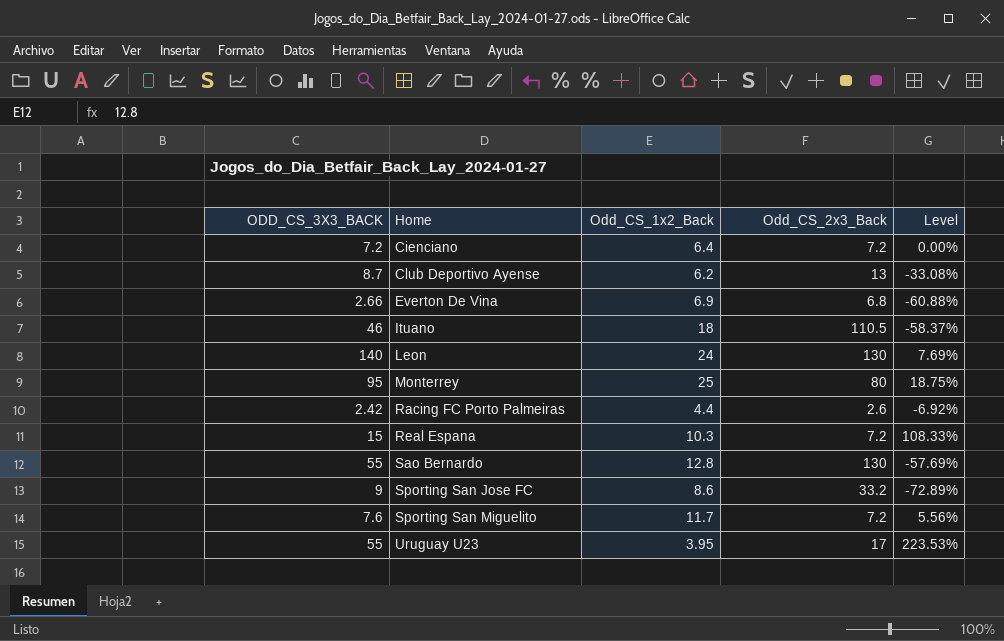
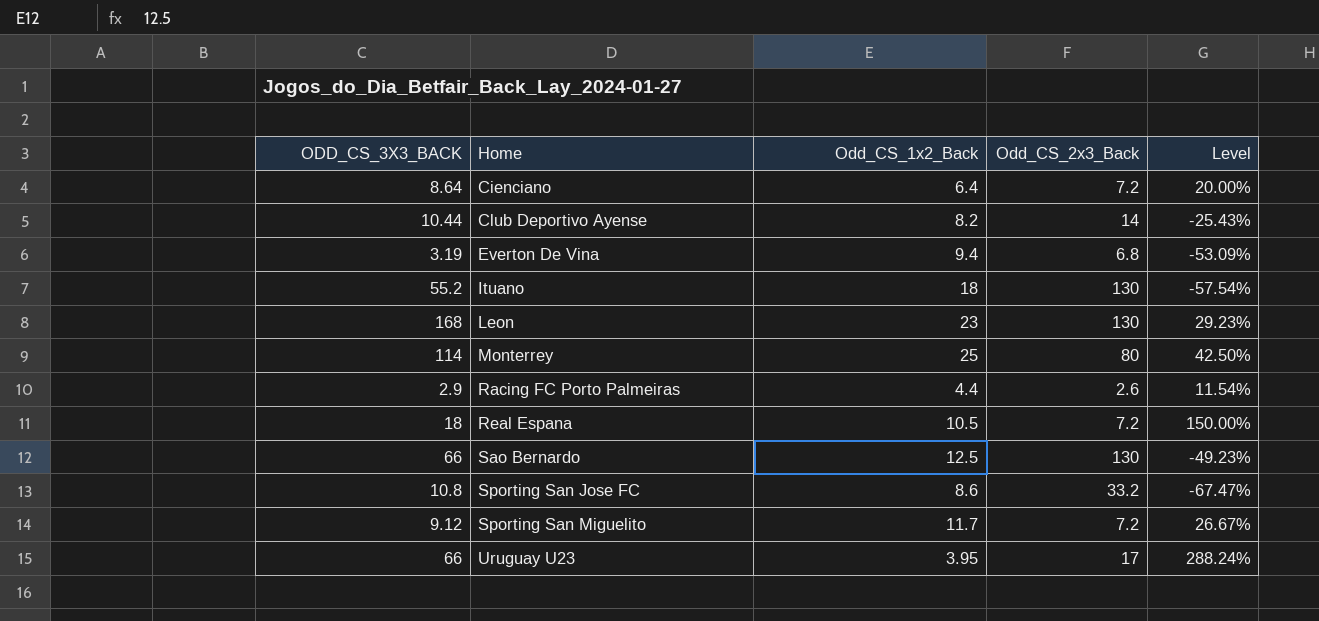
Cienciano | ODD_CS_3X3_BACK: 7.2 -> 8.64
Cienciano | Level: 0.00% -> 20.00%
Club Deportivo Ayense | ODD_CS_3X3_BACK: 8.7 -> 10.44
Club Deportivo Ayense | Odd_CS_1x2_Back: 6.2 -> 8.2
Club Deportivo Ayense | Odd_CS_2x3_Back: 13 -> 14
Club Deportivo Ayense | Level: -33.08% -> -25.43%
Everton De Vina | ODD_CS_3X3_BACK: 2.66 -> 3.19
Everton De Vina | Odd_CS_1x2_Back: 6.9 -> 9.4
Everton De Vina | Level: -60.88% -> -53.09%
Ituano | ODD_CS_3X3_BACK: 46 -> 55.2
Ituano | Odd_CS_2x3_Back: 110.5 -> 130
Ituano | Level: -58.37% -> -57.54%
Leon | ODD_CS_3X3_BACK: 140 -> 168
Leon | Odd_CS_1x2_Back: 24 -> 23
Leon | Level: 7.69% -> 29.23%
Monterrey | ODD_CS_3X3_BACK: 95 -> 114
Monterrey | Level: 18.75% -> 42.50%
Racing FC Porto Palmeiras | ODD_CS_3X3_BACK: 2.42 -> 2.9
Racing FC Porto Palmeiras | Level: -6.92% -> 11.54%
Real Espana | ODD_CS_3X3_BACK: 15 -> 18
Real Espana | Odd_CS_1x2_Back: 10.3 -> 10.5
Real Espana | Level: 108.33% -> 150.00%
Sao Bernardo | ODD_CS_3X3_BACK: 55 -> 66
Sao Bernardo | Odd_CS_1x2_Back: 12.8 -> 12.5
Sao Bernardo | Level: -57.69% -> -49.23%
Sporting San Jose FC | ODD_CS_3X3_BACK: 9 -> 10.8
Sporting San Jose FC | Level: -72.89% -> -67.47%
Sporting San Miguelito | ODD_CS_3X3_BACK: 7.6 -> 9.12
Sporting San Miguelito | Level: 5.56% -> 26.67%
Uruguay U23 | ODD_CS_3X3_BACK: 55 -> 66
Uruguay U23 | Level: 223.53% -> 288.24%

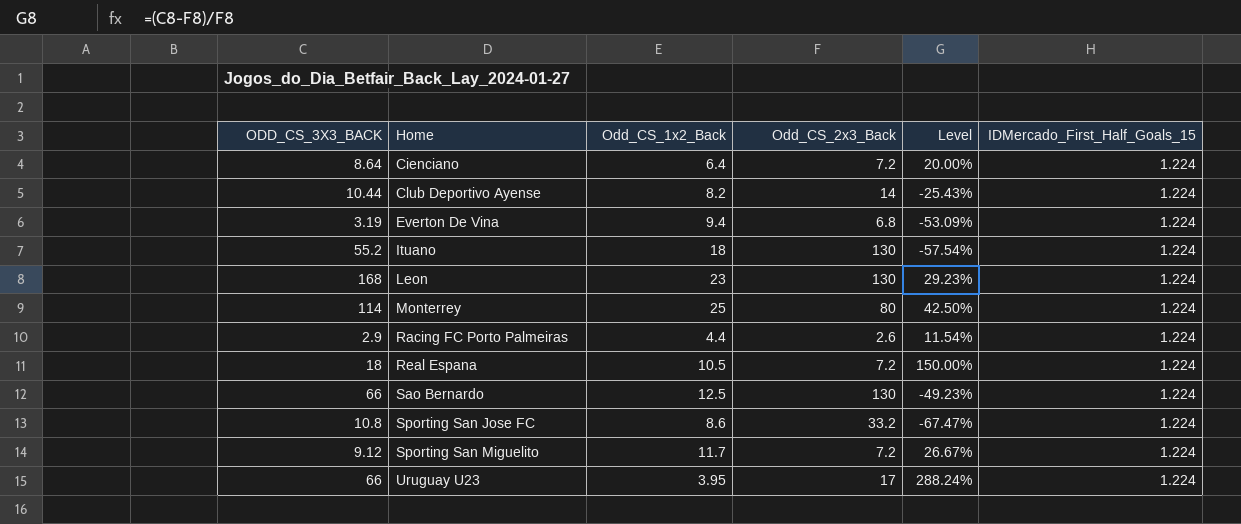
column IDMercado_First_Half_Goals_15 | position: none -> 6

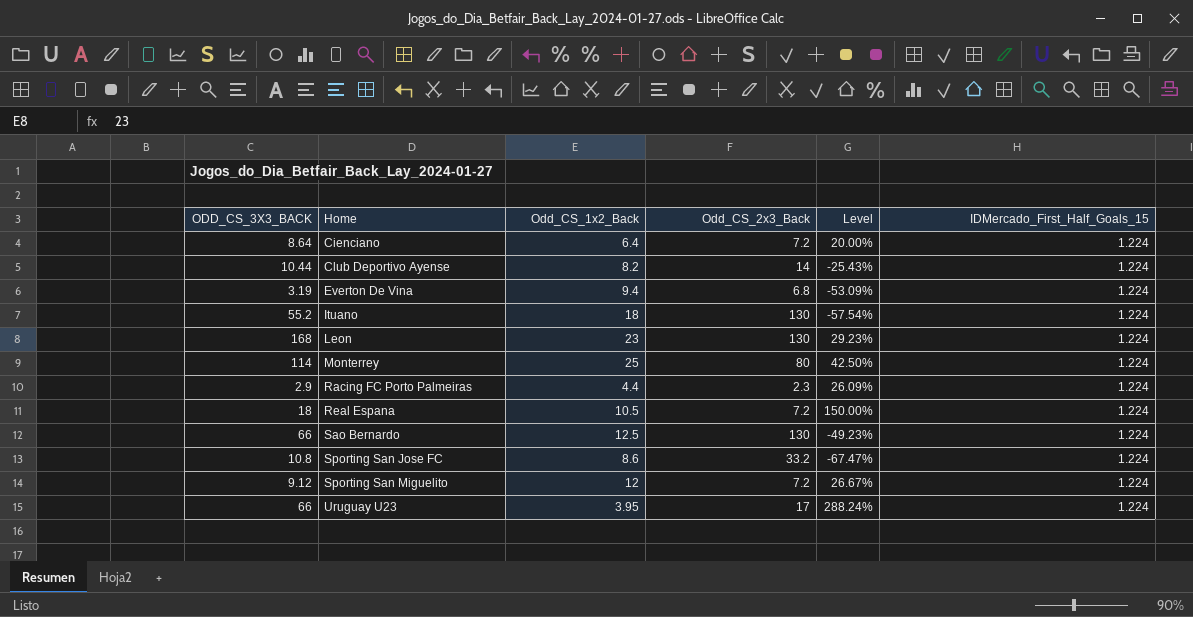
Racing FC Porto Palmeiras | Odd_CS_2x3_Back: 2.6 -> 2.3
Racing FC Porto Palmeiras | Level: 11.54% -> 26.09%
Sporting San Miguelito | Odd_CS_1x2_Back: 11.7 -> 12

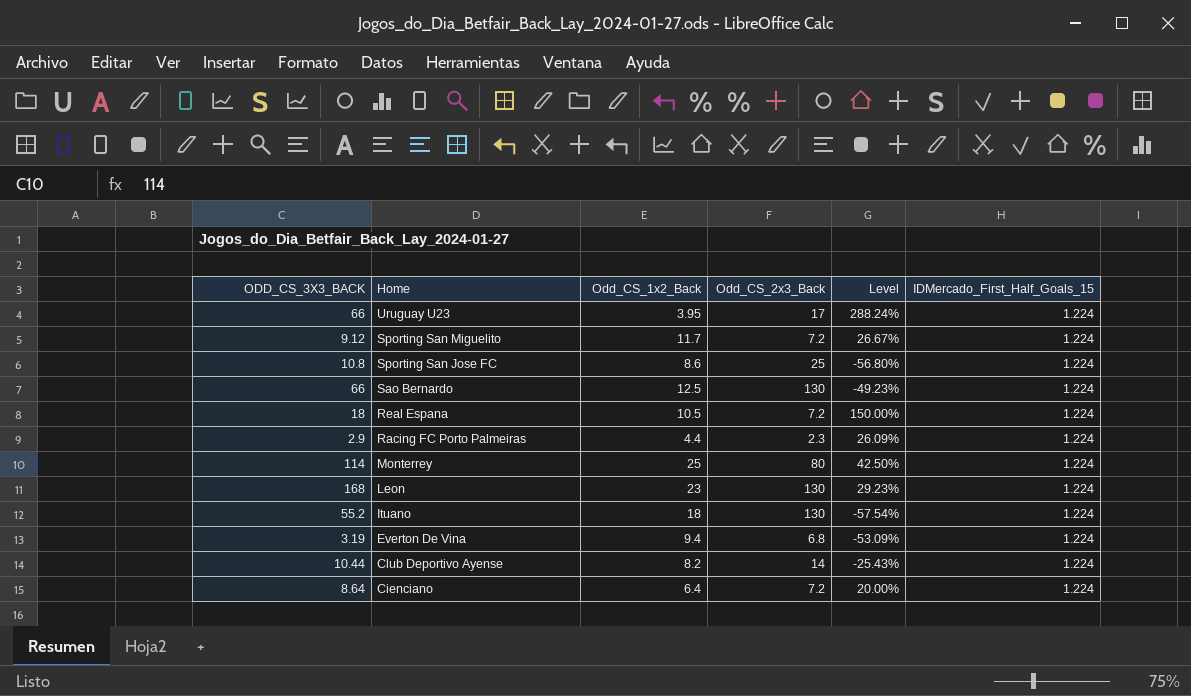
row order: Home ascending -> Home descending
Sporting San Miguelito | Odd_CS_1x2_Back: 12 -> 11.7
Sporting San Jose FC | Odd_CS_2x3_Back: 33.2 -> 25
Sporting San Jose FC | Level: -67.47% -> -56.80%

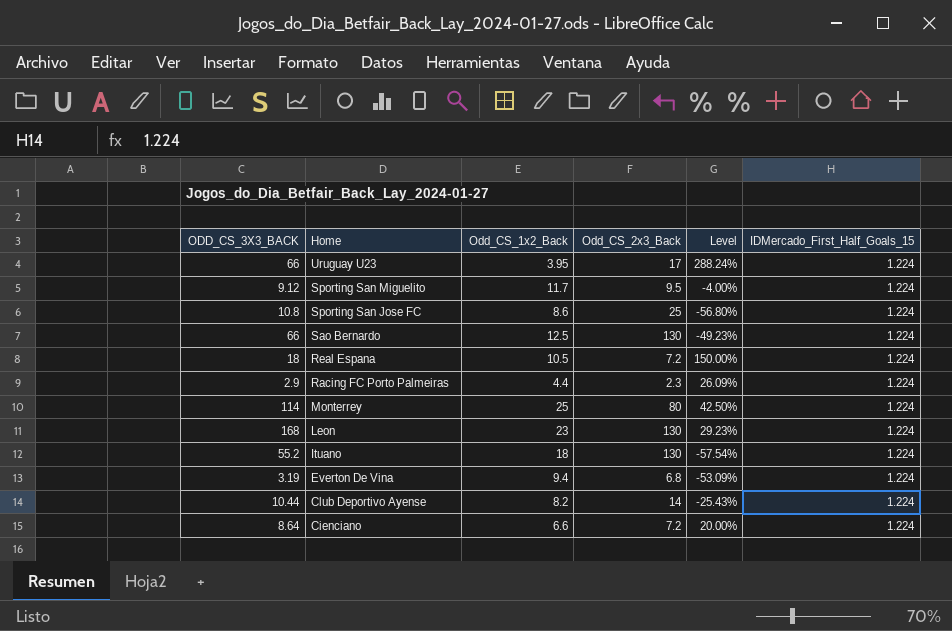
Sporting San Miguelito | Odd_CS_2x3_Back: 7.2 -> 9.5
Sporting San Miguelito | Level: 26.67% -> -4.00%
Cienciano | Odd_CS_1x2_Back: 6.4 -> 6.6

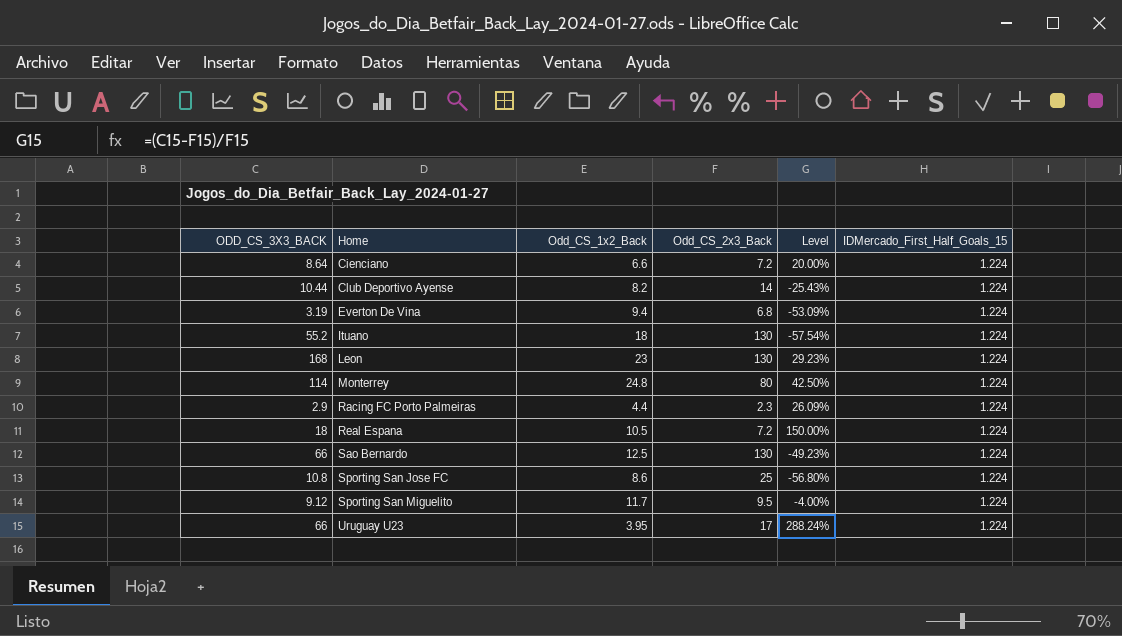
row order: Home descending -> Home ascending
Monterrey | Odd_CS_1x2_Back: 25 -> 24.8

